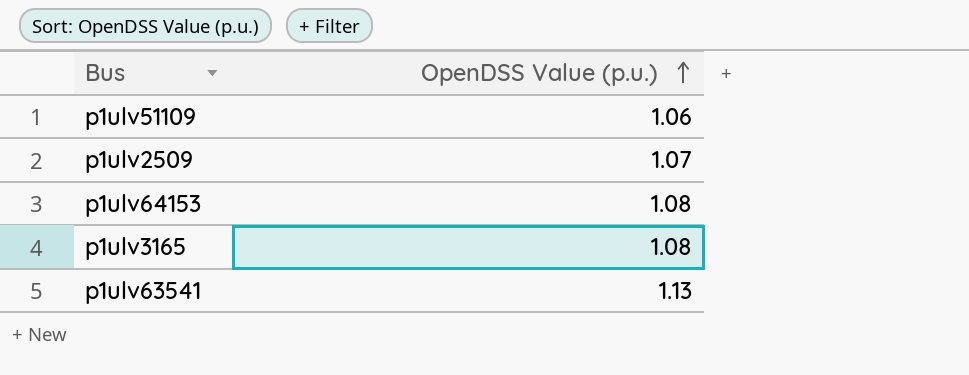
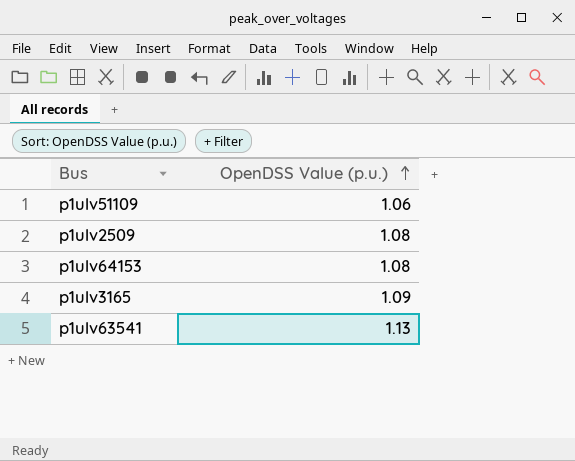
p1ulv2509 | OpenDSS Value (p.u.): 1.07 -> 1.08
p1ulv3165 | OpenDSS Value (p.u.): 1.08 -> 1.09

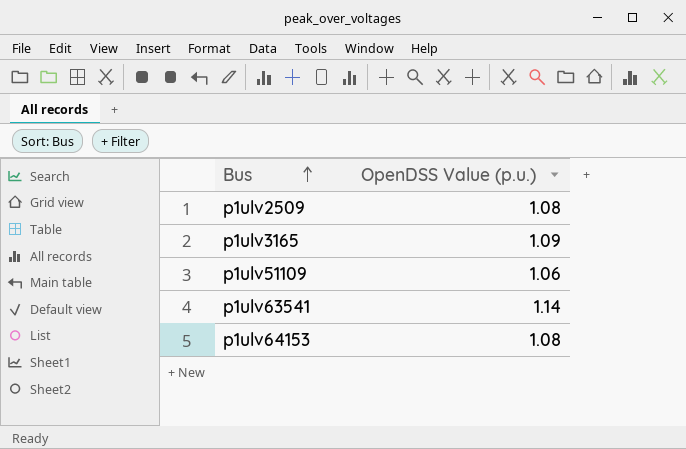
row order: OpenDSS Value (p.u.) ascending -> Bus ascending
p1ulv63541 | OpenDSS Value (p.u.): 1.13 -> 1.14

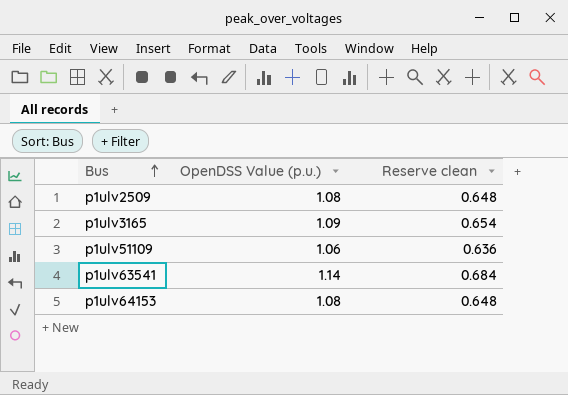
column Reserve clean | formula: none -> [OpenDSS Value (p.u.)] * 0.6

